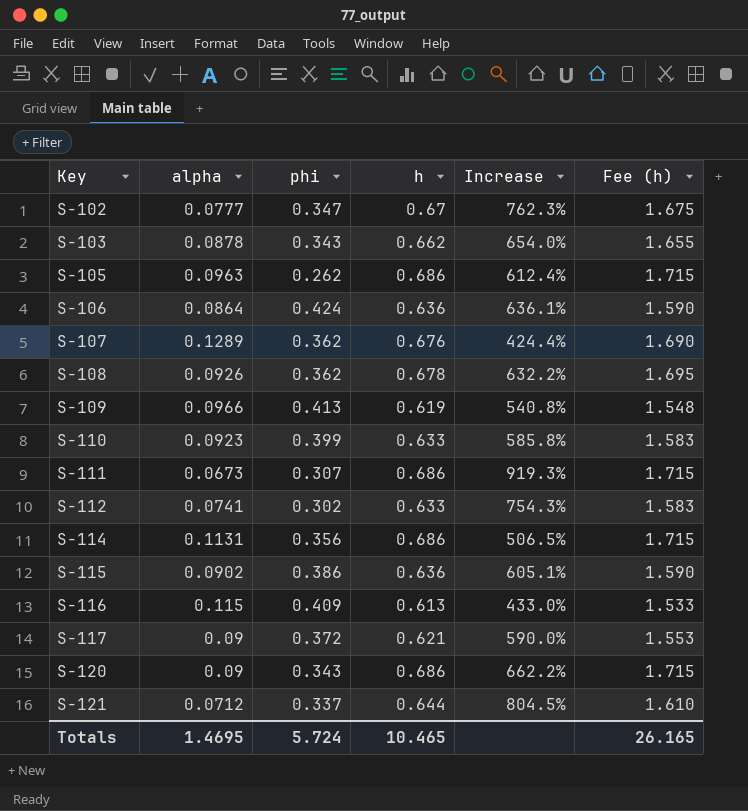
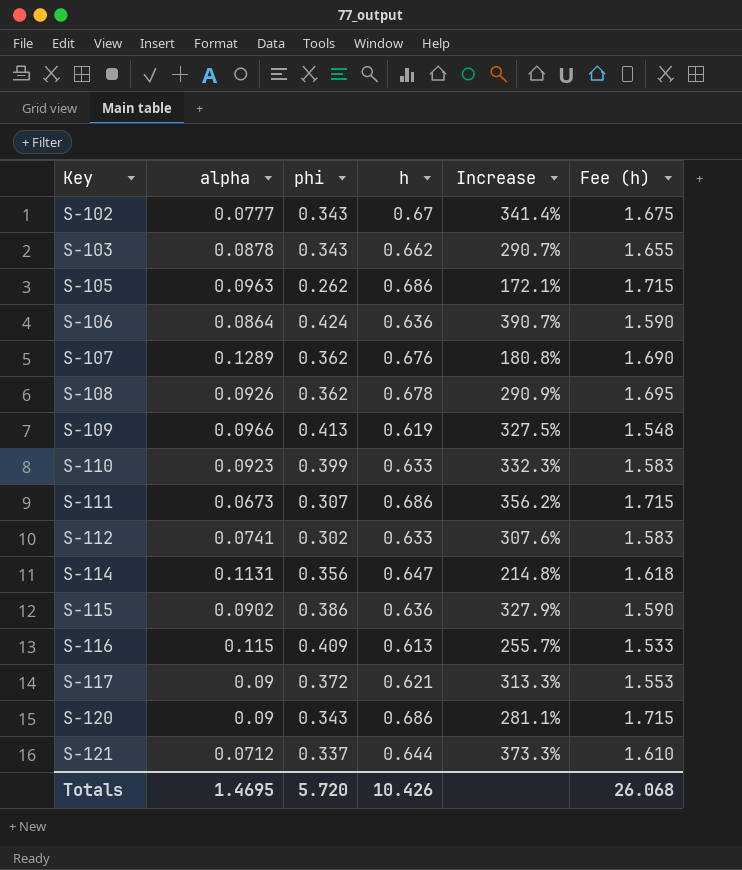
column Increase | formula: ([h] - [alpha]) / [alpha] -> ([phi] - [alpha]) / [alpha]
S-102 | phi: 0.347 -> 0.343
S-114 | h: 0.686 -> 0.647
S-114 | Fee (h): 1.715 -> 1.618
Totals | phi: 5.724 -> 5.720
Totals | h: 10.465 -> 10.426
Totals | Fee (h): 26.165 -> 26.068

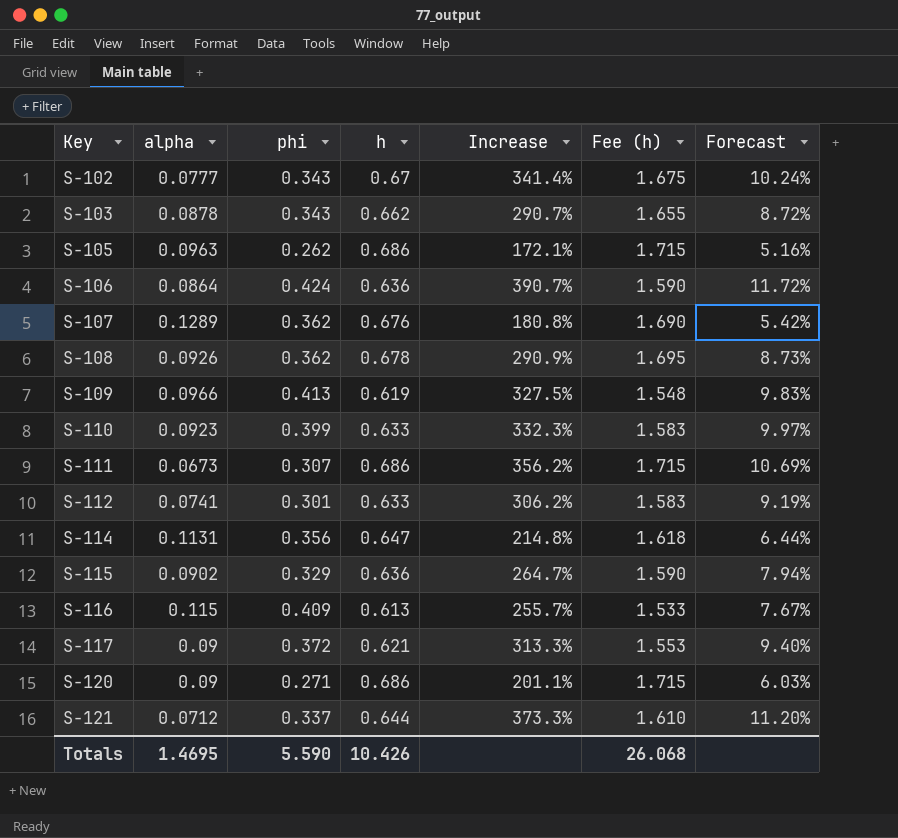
column Forecast | formula: none -> [Increase] * 0.03
S-112 | phi: 0.302 -> 0.301
S-112 | Increase: 307.6% -> 306.2%
S-115 | phi: 0.386 -> 0.329
S-115 | Increase: 327.9% -> 264.7%
S-120 | phi: 0.343 -> 0.271
S-120 | Increase: 281.1% -> 201.1%
Totals | phi: 5.720 -> 5.590

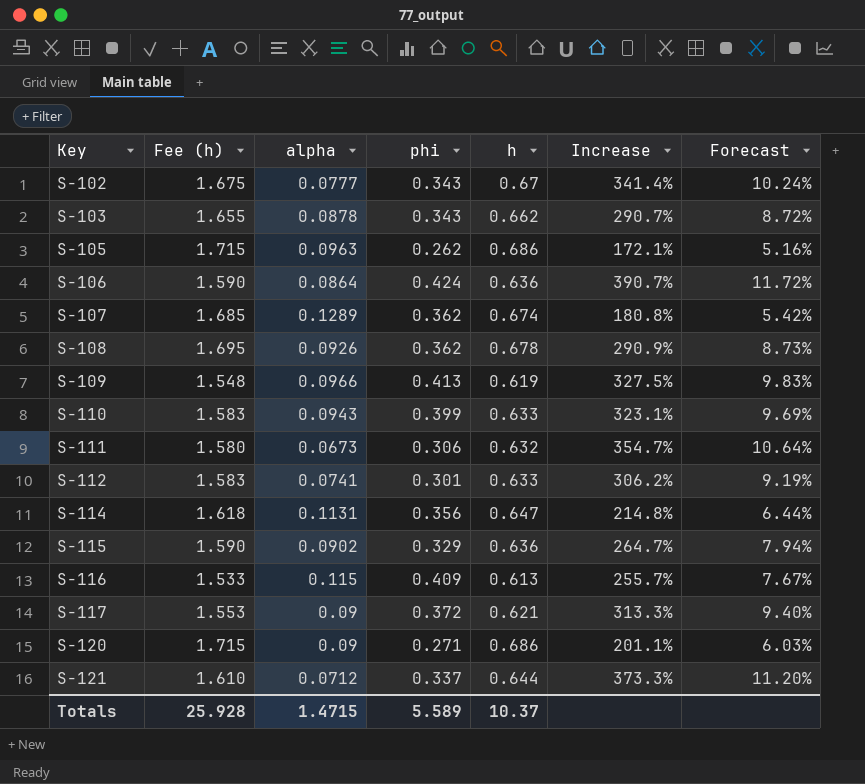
column Fee (h) | position: 6 -> 2
S-107 | Fee (h): 1.690 -> 1.685
S-107 | h: 0.676 -> 0.674
S-110 | alpha: 0.0923 -> 0.0943
S-110 | Increase: 332.3% -> 323.1%
S-110 | Forecast: 9.97% -> 9.69%
S-111 | Fee (h): 1.715 -> 1.580
S-111 | phi: 0.307 -> 0.306
S-111 | h: 0.686 -> 0.632
S-111 | Increase: 356.2% -> 354.7%
S-111 | Forecast: 10.69% -> 10.64%
Totals | Fee (h): 26.068 -> 25.928
Totals | alpha: 1.4695 -> 1.4715
Totals | phi: 5.590 -> 5.589
Totals | h: 10.426 -> 10.37

